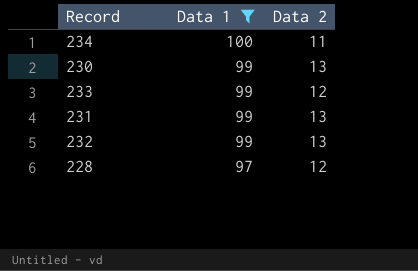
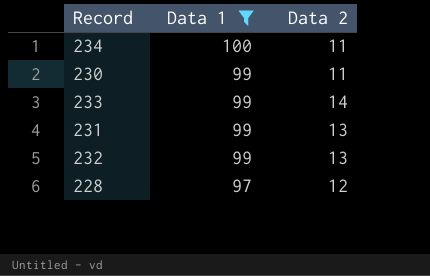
230 | Data 2: 13 -> 11
233 | Data 2: 12 -> 14

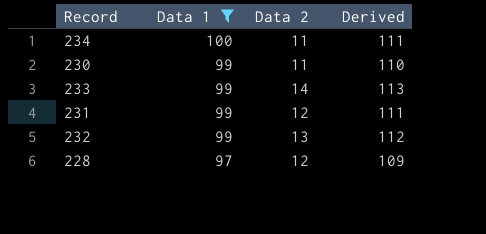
column Derived | formula: none -> [Data 1] + [Data 2]
231 | Data 2: 13 -> 12

